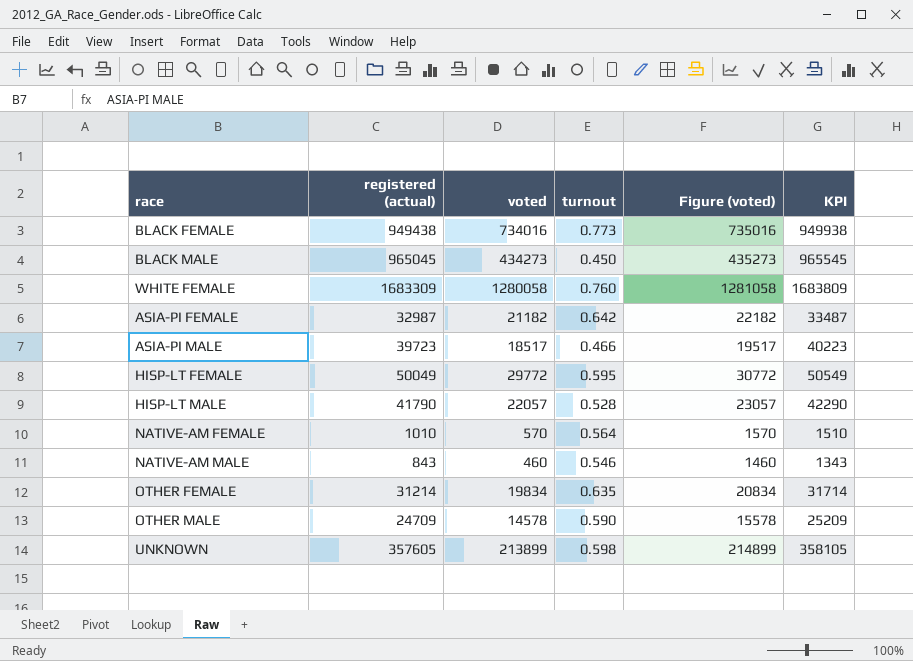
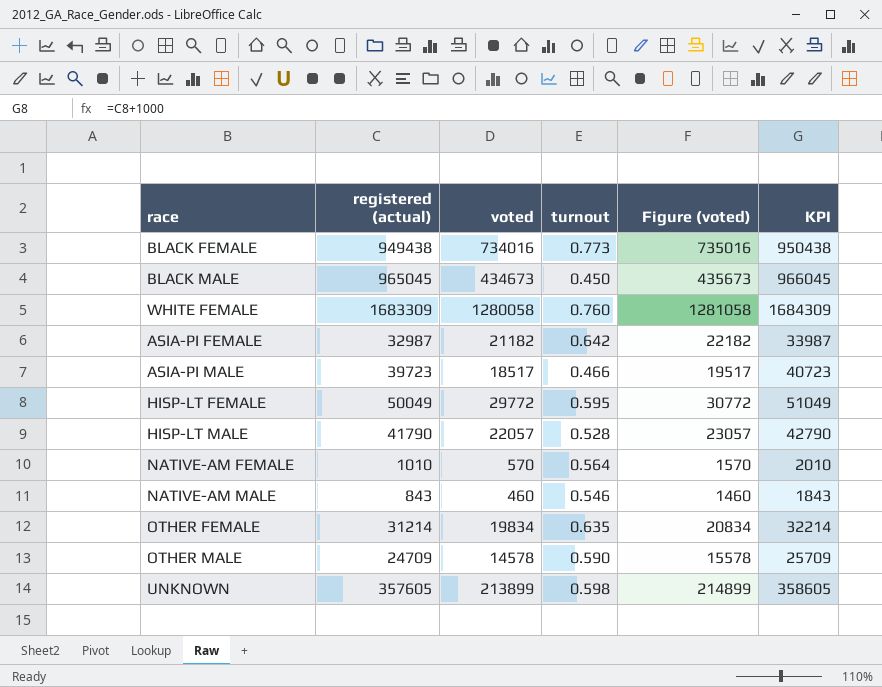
column KPI | formula: [registered (actual)] + 500 -> [registered (actual)] + 1000
BLACK MALE | voted: 434273 -> 434673
BLACK MALE | Figure (voted): 435273 -> 435673

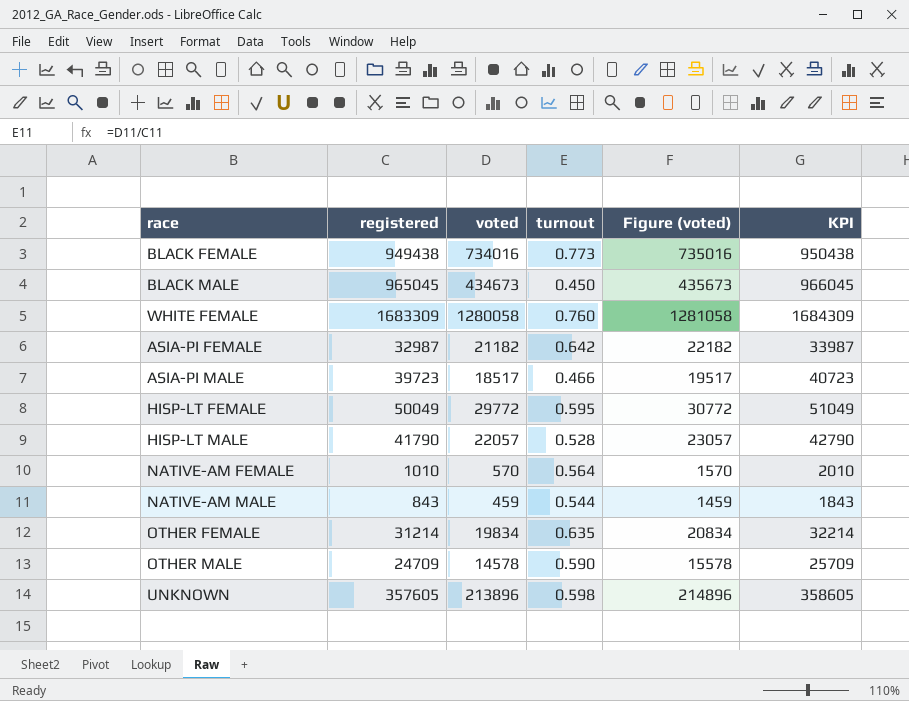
column name: registered (actual) -> registered
NATIVE-AM MALE | voted: 460 -> 459
NATIVE-AM MALE | turnout: 0.546 -> 0.544
NATIVE-AM MALE | Figure (voted): 1460 -> 1459
UNKNOWN | voted: 213899 -> 213896
UNKNOWN | Figure (voted): 214899 -> 214896

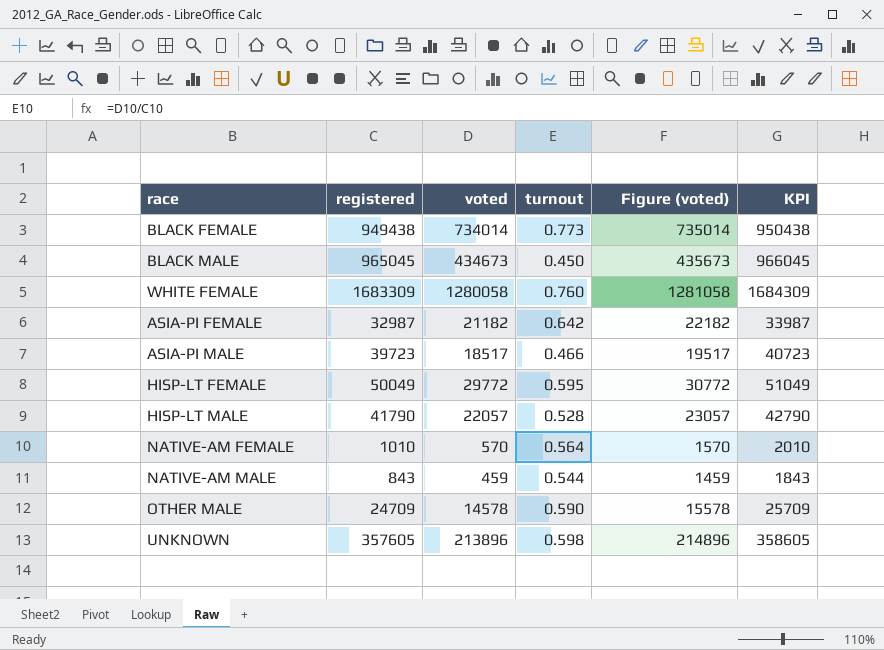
row OTHER FEMALE: 31214 | 19834 | 0.635 | 20834 | 32214 -> none
BLACK FEMALE | voted: 734016 -> 734014
BLACK FEMALE | Figure (voted): 735016 -> 735014

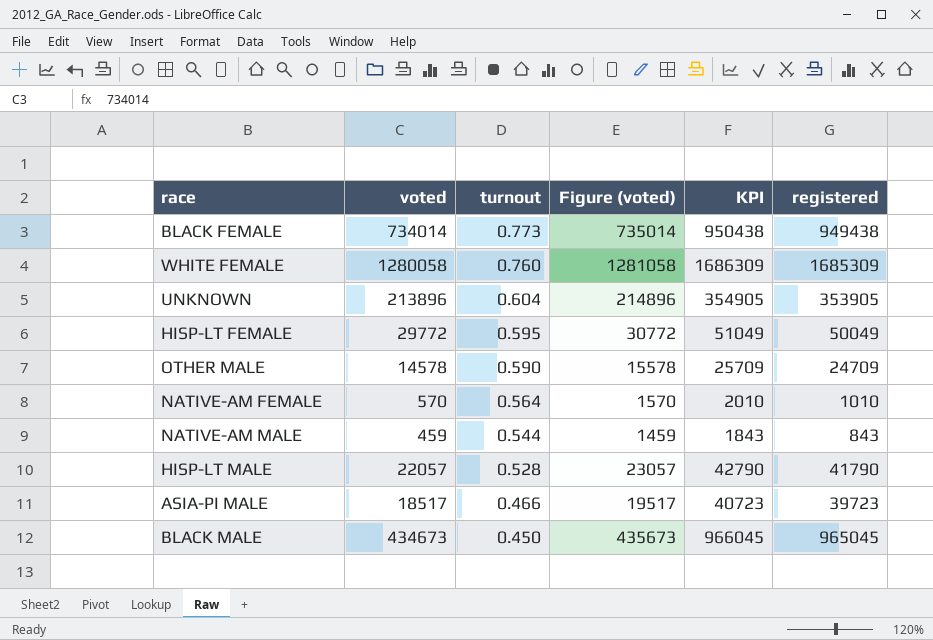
row order: none -> turnout descending
column registered | position: 2 -> 6
row ASIA-PI FEMALE: 32987 | 21182 | 0.642 | 22182 | 33987 -> none
WHITE FEMALE | KPI: 1684309 -> 1686309
WHITE FEMALE | registered: 1683309 -> 1685309
UNKNOWN | turnout: 0.598 -> 0.604
UNKNOWN | KPI: 358605 -> 354905
UNKNOWN | registered: 357605 -> 353905

